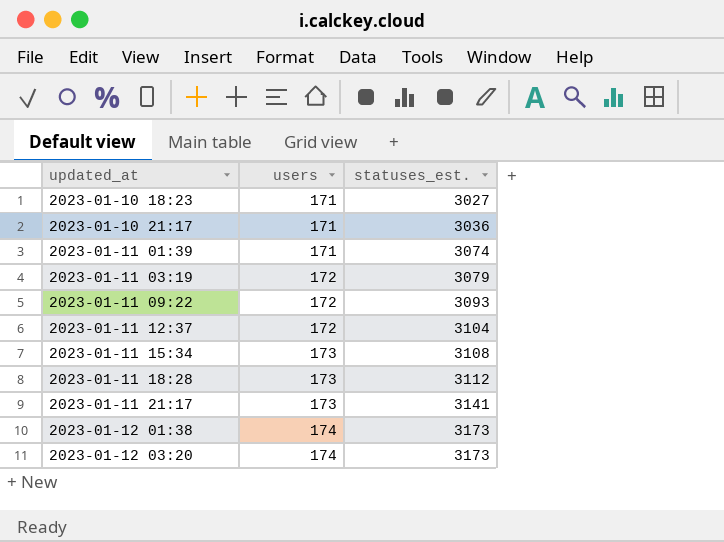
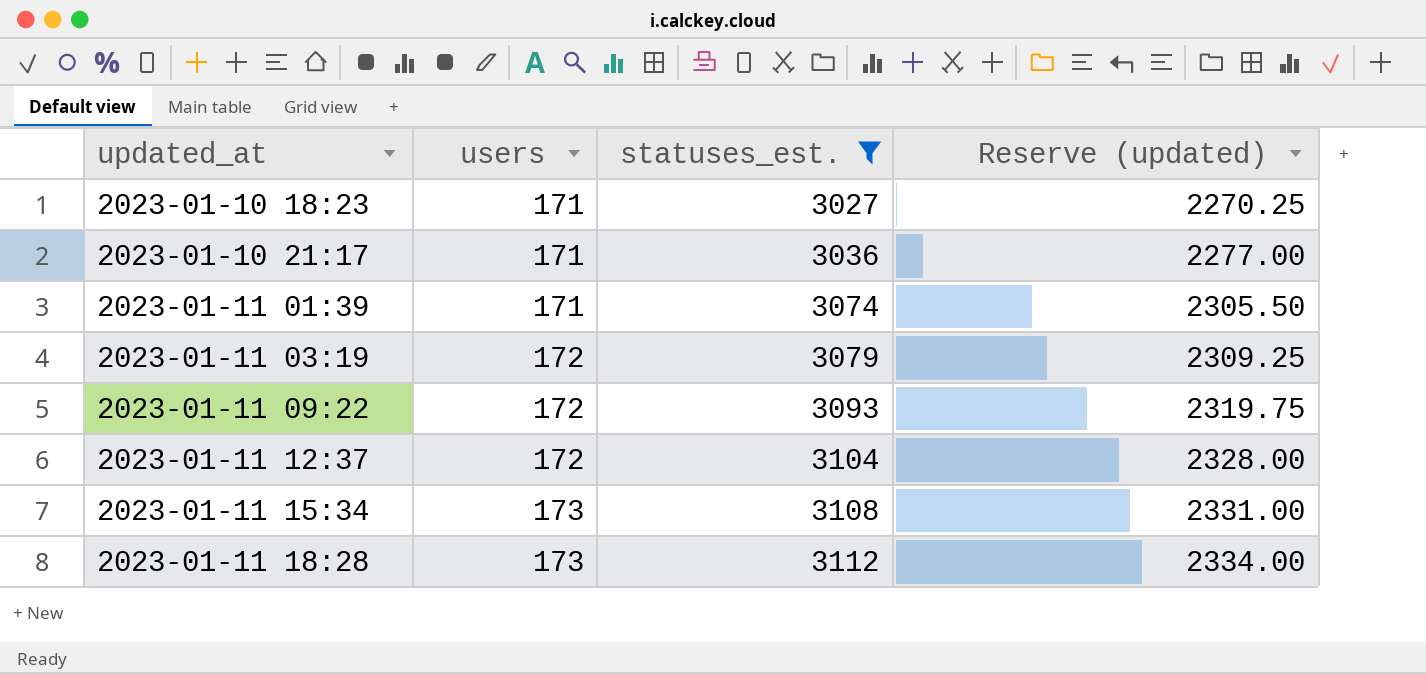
filter: none -> statuses_est. <= 3112
column Reserve (updated) | formula: none -> [statuses_est.] * 0.75

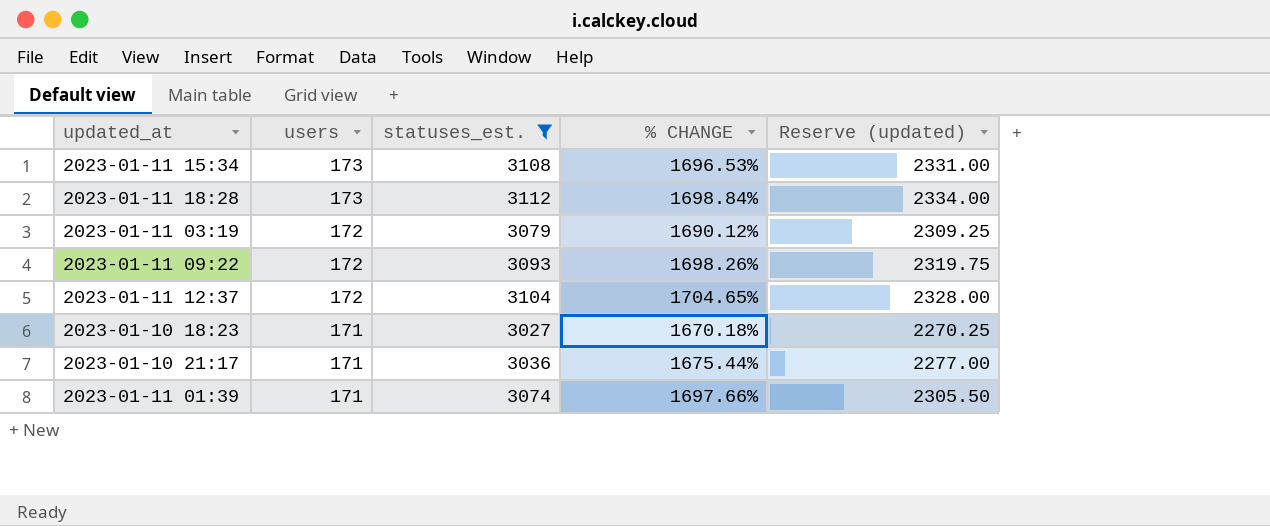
row order: updated_at ascending -> users descending
column % CHANGE | formula: none -> ([statuses_est.] - [users]) / [users]

